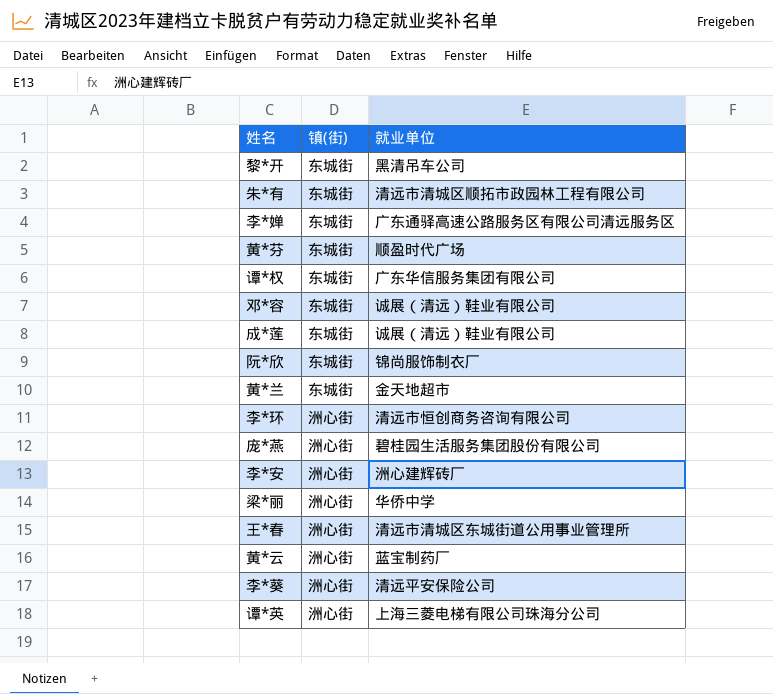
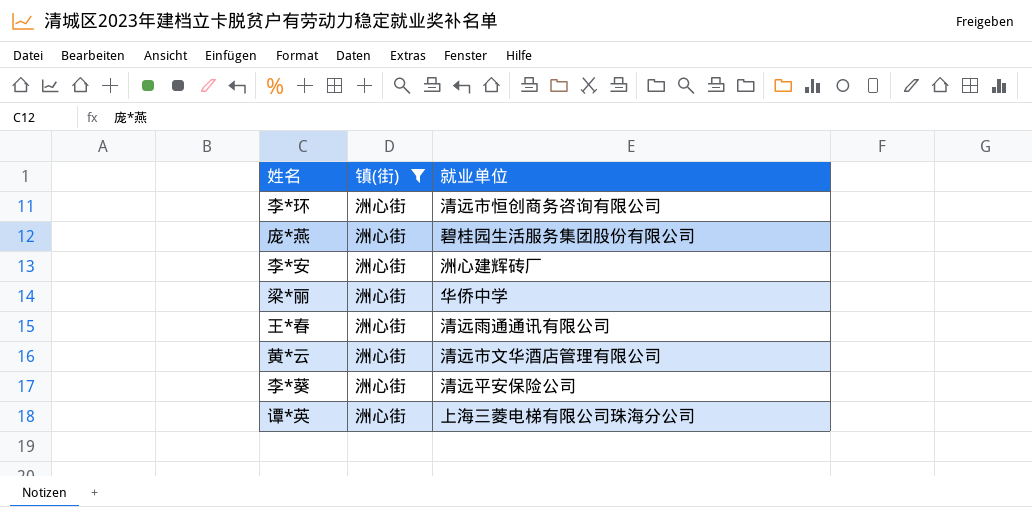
filter: none -> 镇(街) = 洲心街
王*春 | 就业单位: 清远市清城区东城街道公用事业管理所 -> 清远雨通通讯有限公司
黄*云 | 就业单位: 蓝宝制药厂 -> 清远市文华酒店管理有限公司

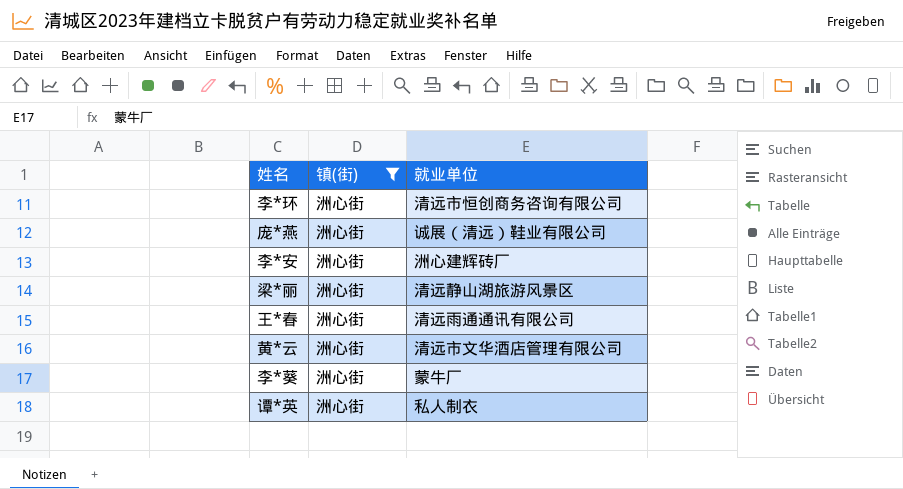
庞*燕 | 就业单位: 碧桂园生活服务集团股份有限公司 -> 诚展（清远）鞋业有限公司
梁*丽 | 就业单位: 华侨中学 -> 清远静山湖旅游风景区
李*葵 | 就业单位: 清远平安保险公司 -> 蒙牛厂
谭*英 | 就业单位: 上海三菱电梯有限公司珠海分公司 -> 私人制衣

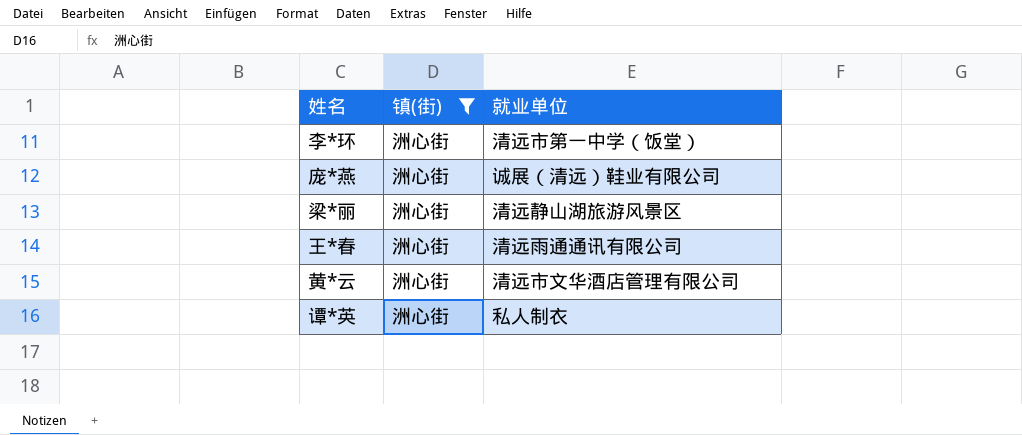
row 李*安: 洲心街 | 洲心建辉砖厂 -> none
row 李*葵: 洲心街 | 蒙牛厂 -> none
李*环 | 就业单位: 清远市恒创商务咨询有限公司 -> 清远市第一中学（饭堂）

